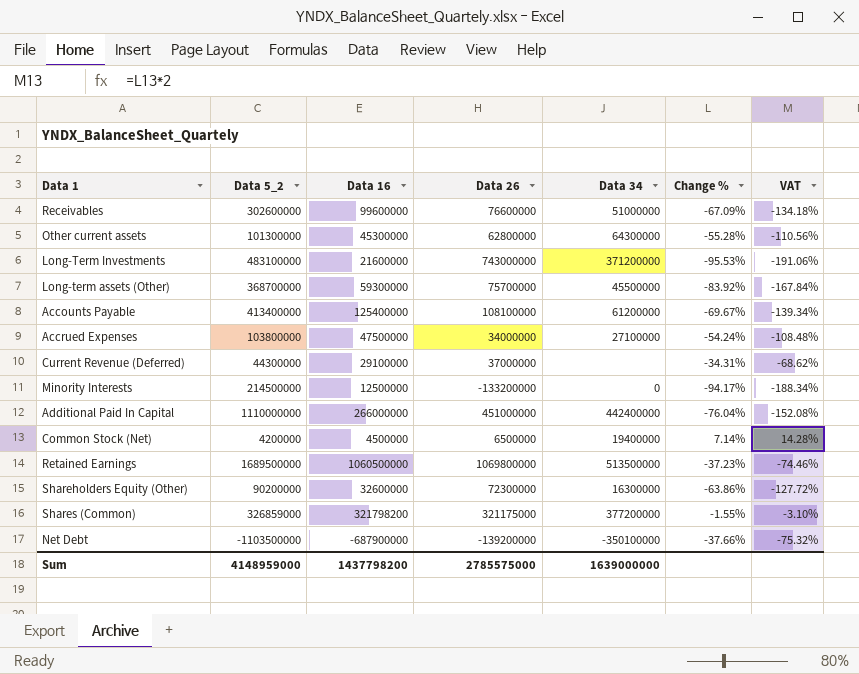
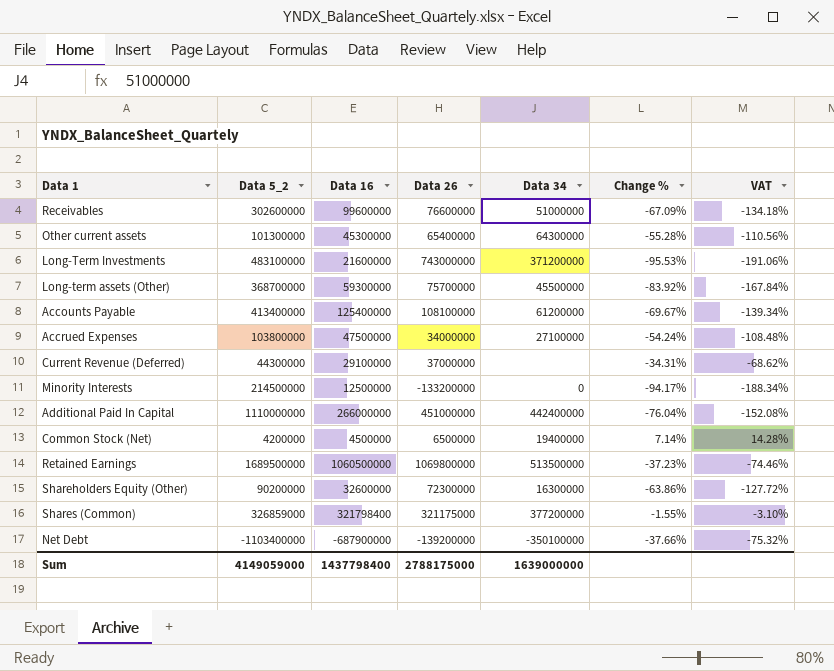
Other current assets | Data 26: 62800000 -> 65400000
Shares (Common) | Data 16: 321798200 -> 321798400
Net Debt | Data 5_2: -1103500000 -> -1103400000
Sum | Data 5_2: 4148959000 -> 4149059000
Sum | Data 16: 1437798200 -> 1437798400
Sum | Data 26: 2785575000 -> 2788175000

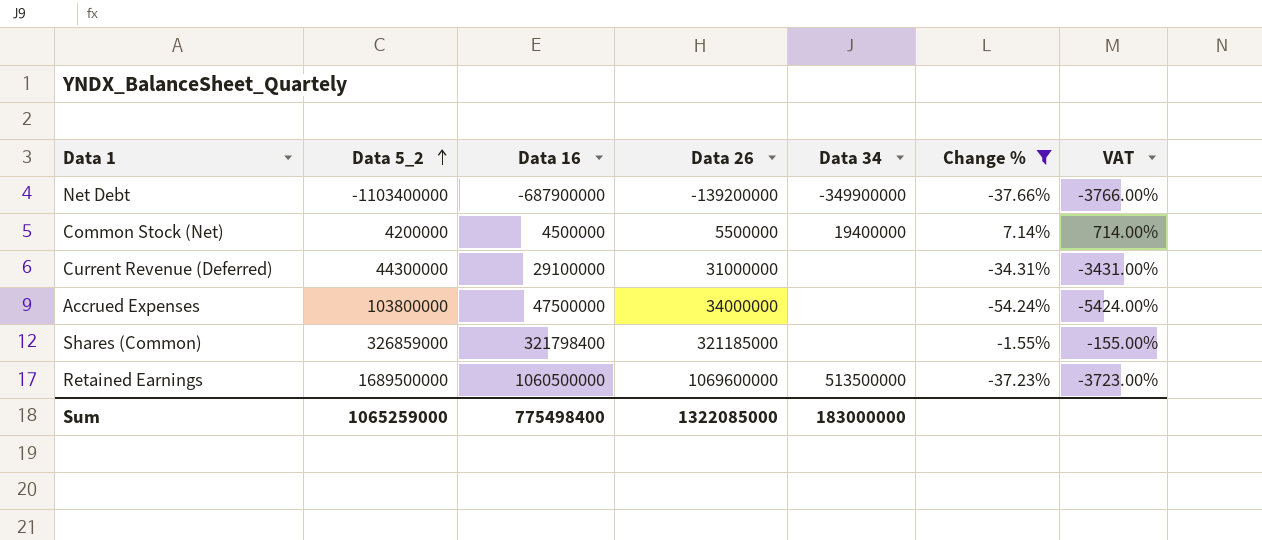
filter: none -> Change % >= -54.24%
row order: none -> Data 5_2 ascending
column VAT | formula: [Change %] * 2 -> [Change %] * 100
Net Debt | Data 34: -350100000 -> -349900000
Common Stock (Net) | Data 26: 6500000 -> 5500000
Current Revenue (Deferred) | Data 26: 37000000 -> 31000000
Accrued Expenses | Data 34: 27100000 -> none
Shares (Common) | Data 26: 321175000 -> 321185000
Shares (Common) | Data 34: 377200000 -> none
Retained Earnings | Data 26: 1069800000 -> 1069600000
Sum | Data 5_2: 4149059000 -> 1065259000
Sum | Data 16: 1437798400 -> 775498400
Sum | Data 26: 2788175000 -> 1322085000
Sum | Data 34: 1639000000 -> 183000000

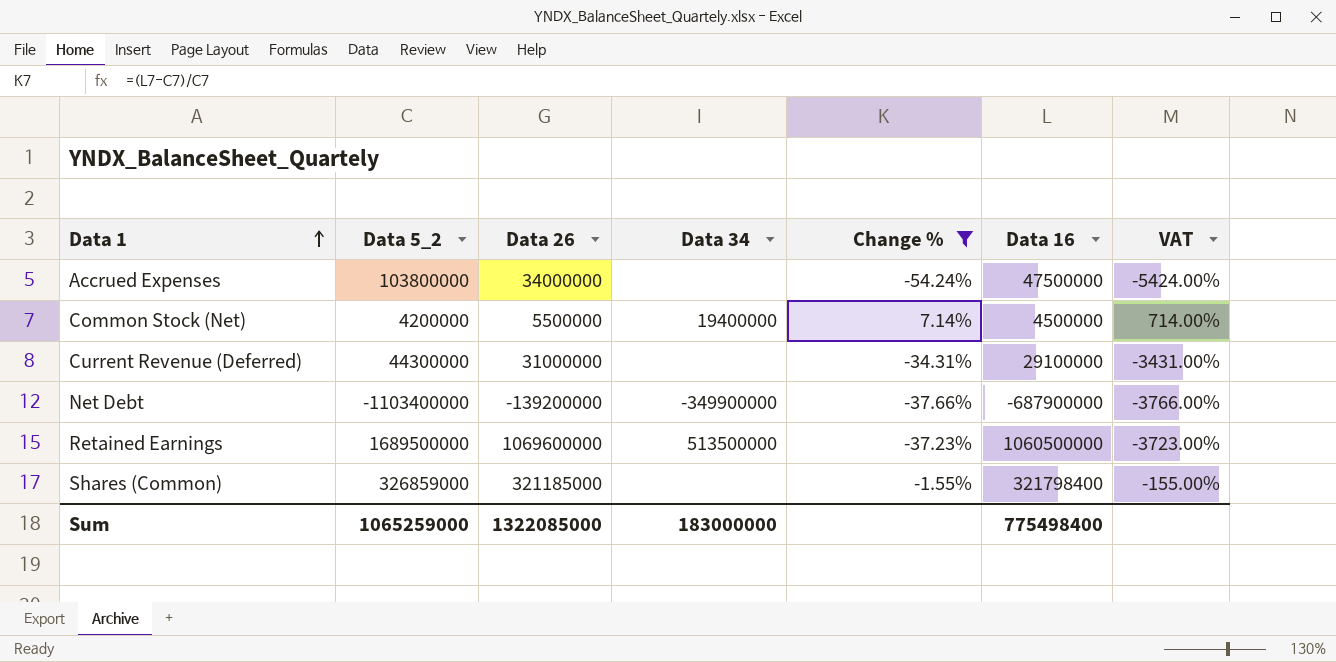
row order: Data 5_2 ascending -> Data 1 ascending
column Data 16 | position: 3 -> 6

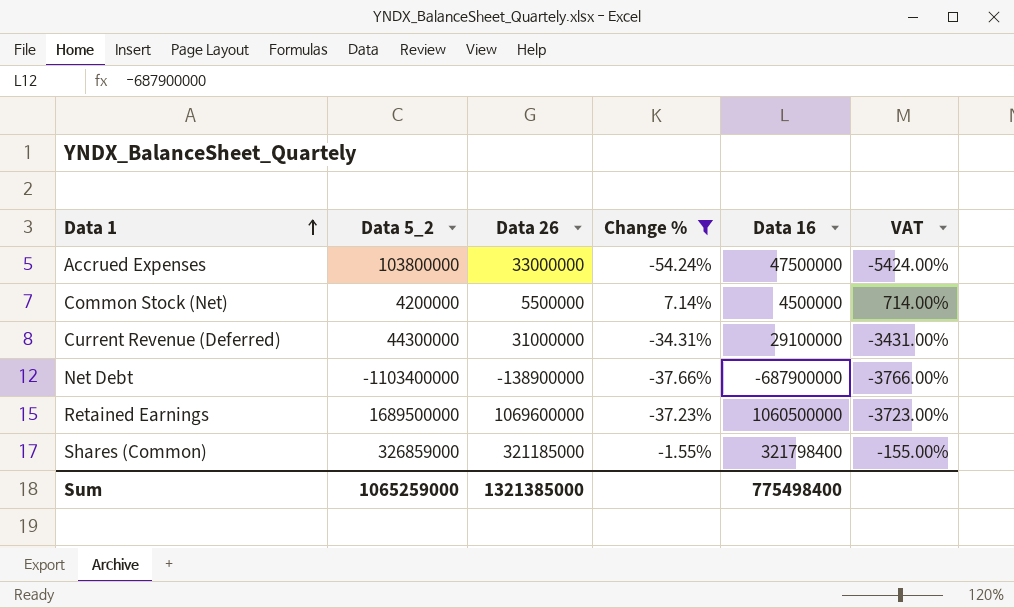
column Data 34 | position: 4 -> none
Accrued Expenses | Data 26: 34000000 -> 33000000
Net Debt | Data 26: -139200000 -> -138900000
Sum | Data 26: 1322085000 -> 1321385000

